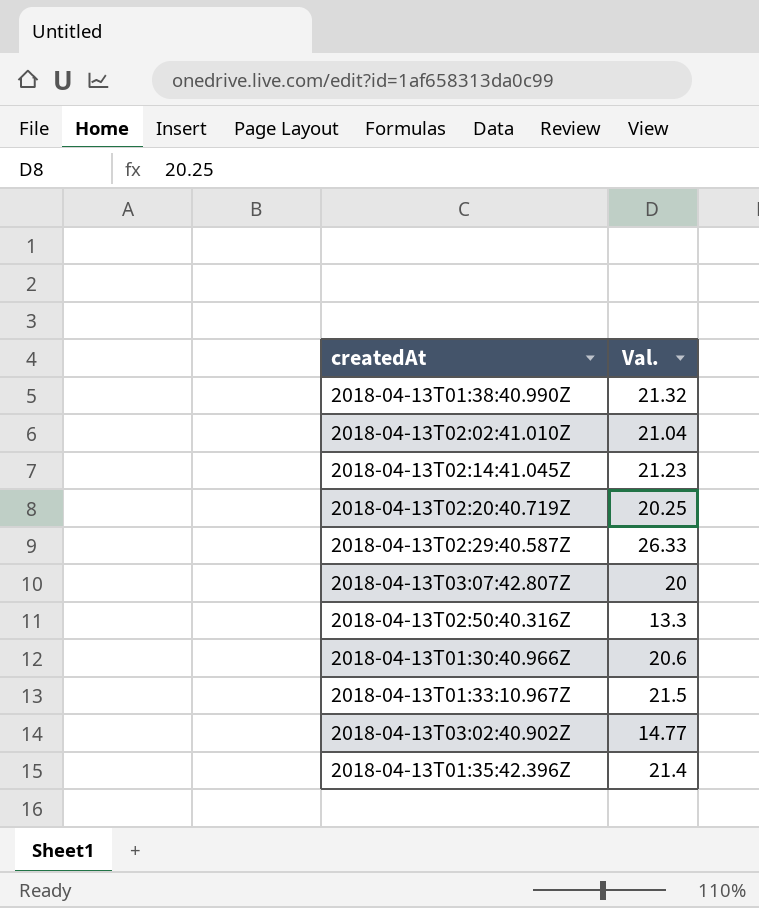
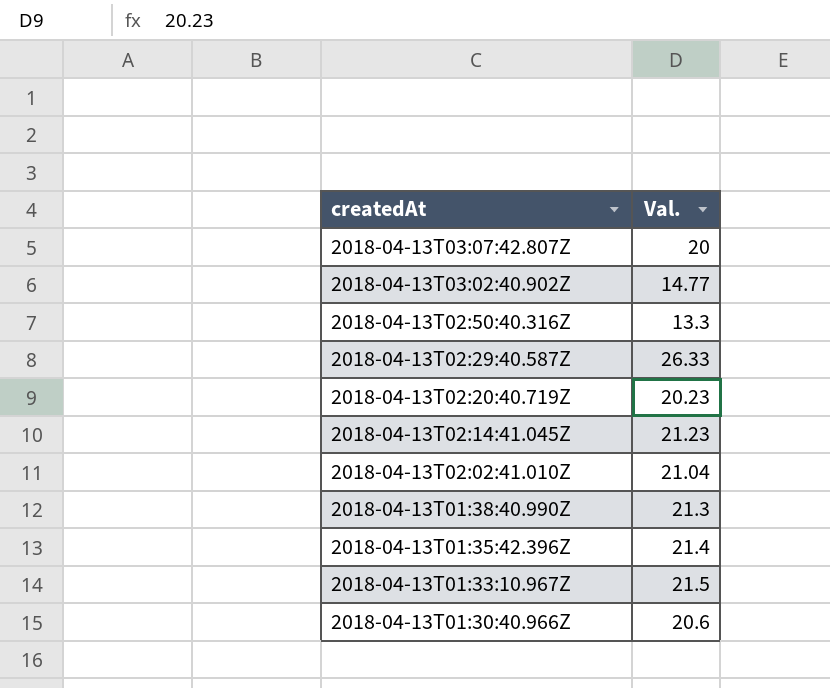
row order: none -> createdAt descending
2018-04-13T02:20:40.719Z | Val.: 20.25 -> 20.23
2018-04-13T01:38:40.990Z | Val.: 21.32 -> 21.3

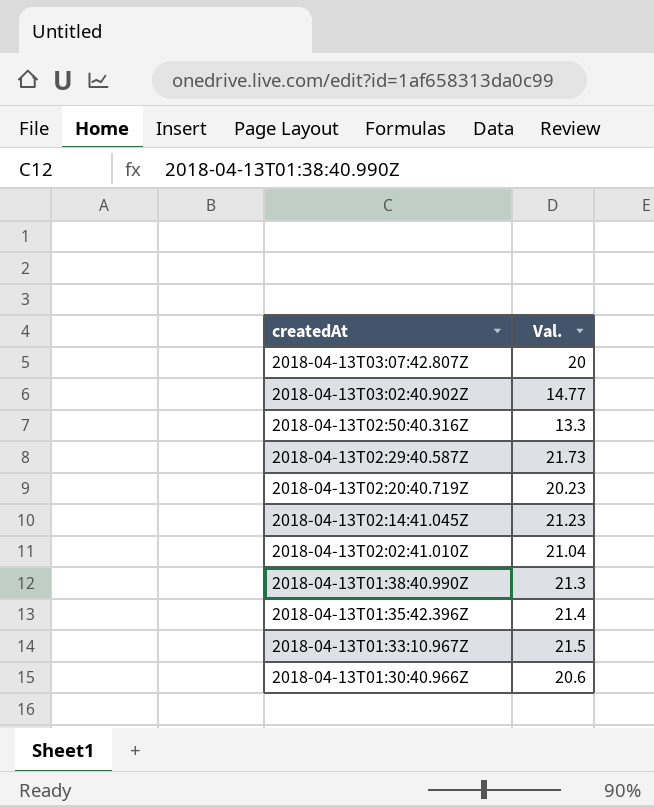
2018-04-13T02:29:40.587Z | Val.: 26.33 -> 21.73

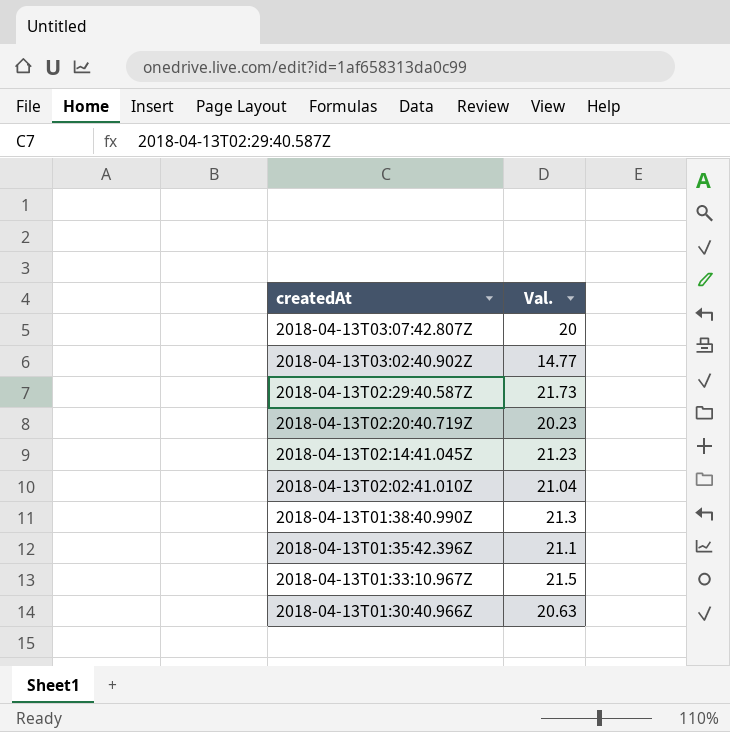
row 2018-04-13T02:50:40.316Z: 13.3 -> none
2018-04-13T01:35:42.396Z | Val.: 21.4 -> 21.1
2018-04-13T01:30:40.966Z | Val.: 20.6 -> 20.63

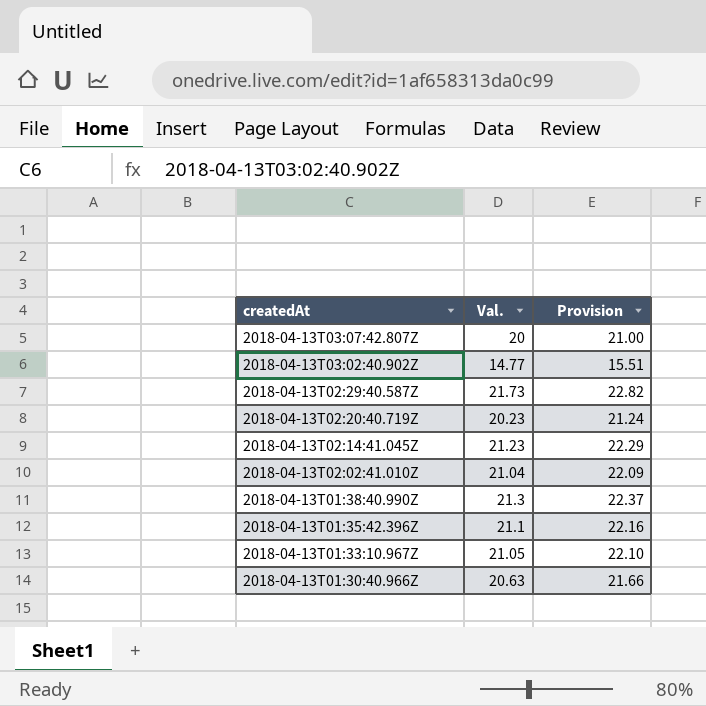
column Provision | formula: none -> [Val.] * 1.05
2018-04-13T01:33:10.967Z | Val.: 21.5 -> 21.05

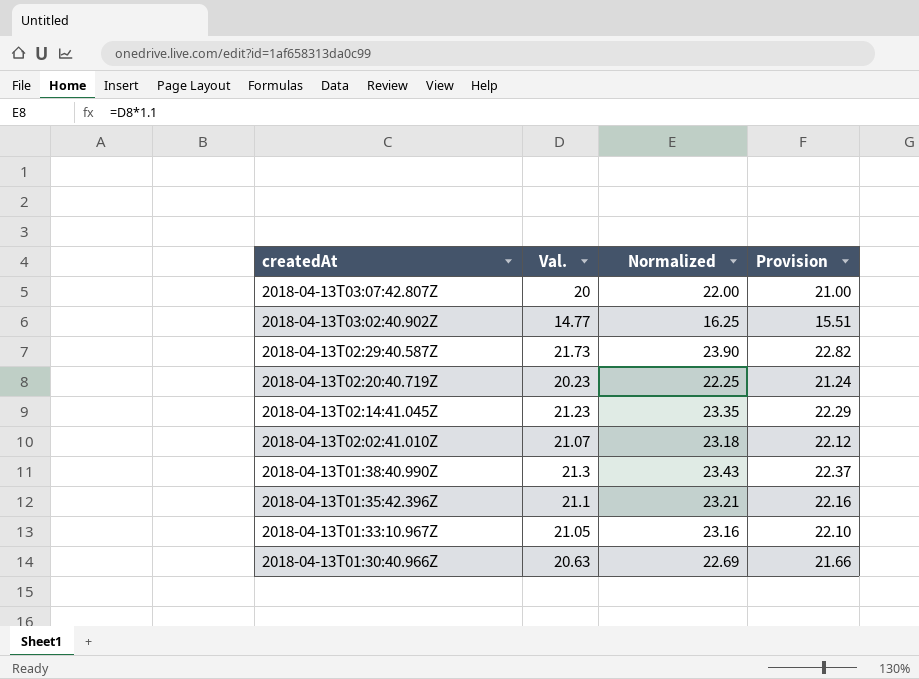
column Normalized | formula: none -> [Val.] * 1.1
2018-04-13T02:02:41.010Z | Val.: 21.04 -> 21.07
2018-04-13T02:02:41.010Z | Provision: 22.09 -> 22.12

